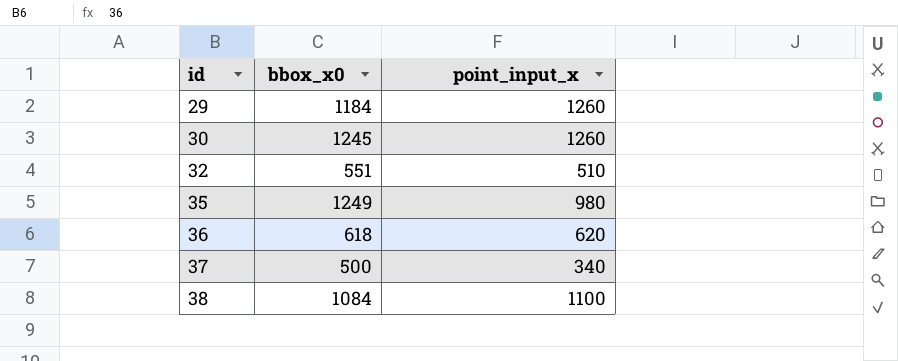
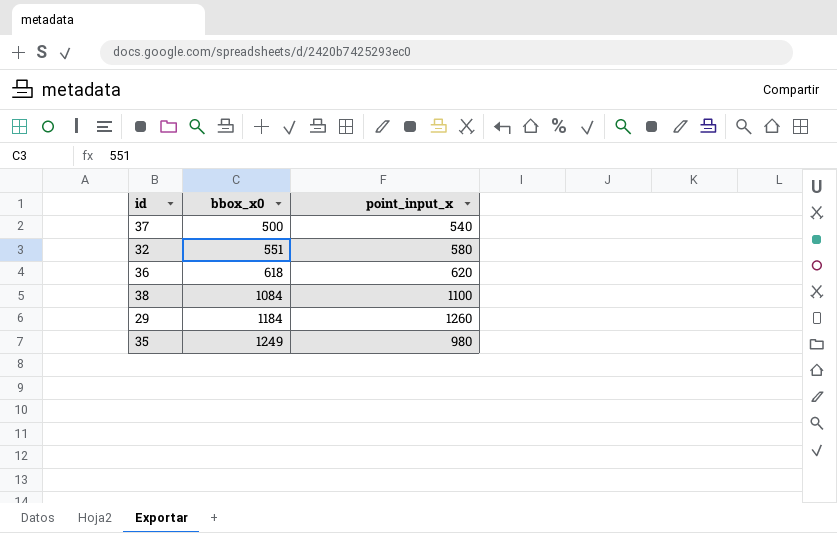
row order: id ascending -> bbox_x0 ascending
row 30: 1245 | 1260 -> none
37 | point_input_x: 340 -> 540
32 | point_input_x: 510 -> 580

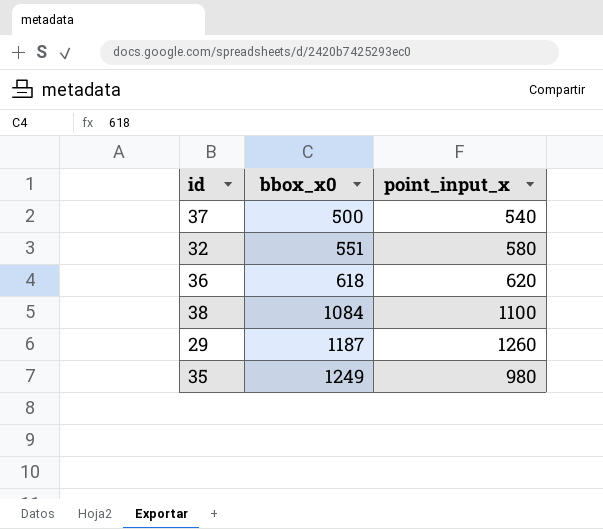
29 | bbox_x0: 1184 -> 1187

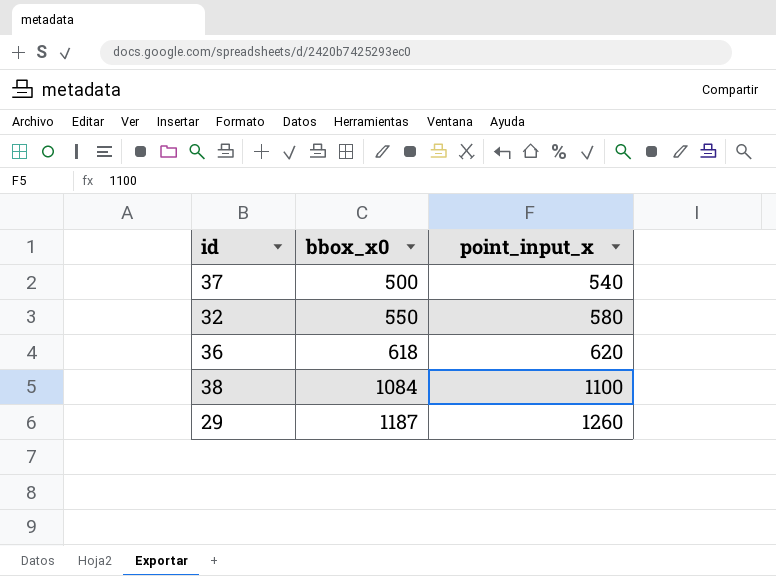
row 35: 1249 | 980 -> none
32 | bbox_x0: 551 -> 550

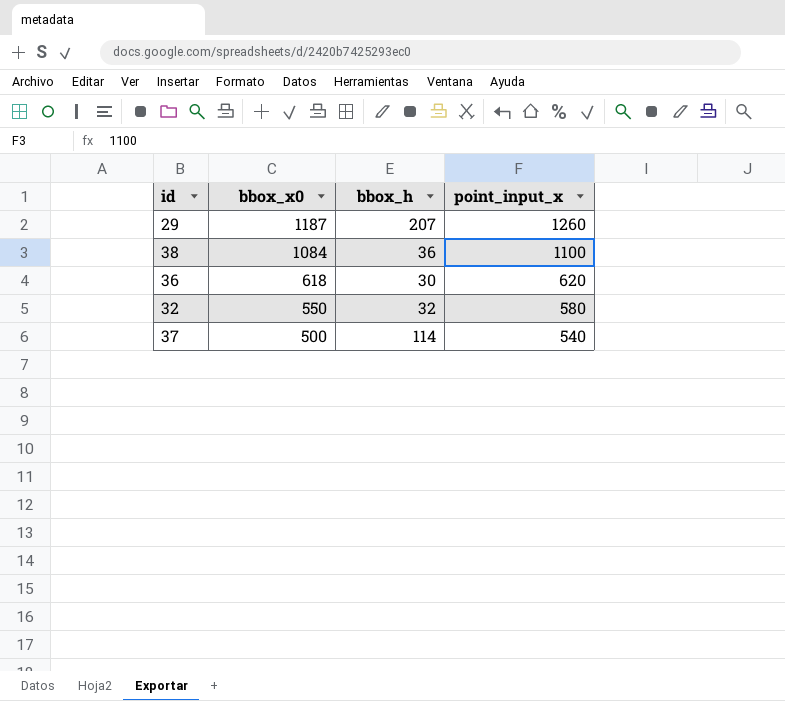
row order: bbox_x0 ascending -> bbox_x0 descending
column bbox_h | position: none -> 3

